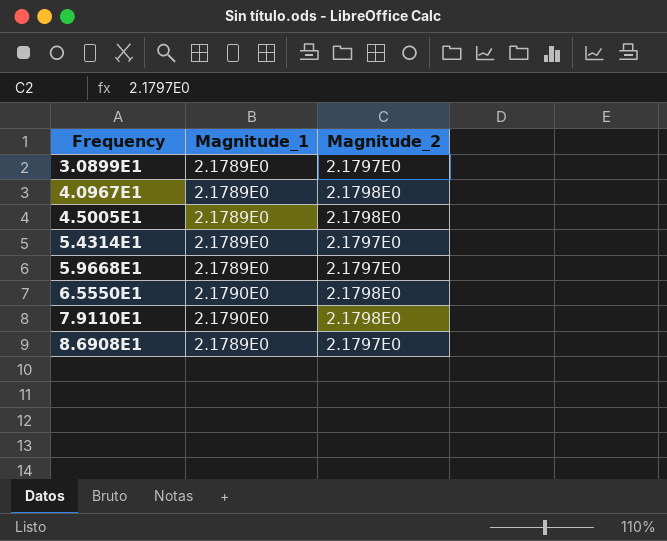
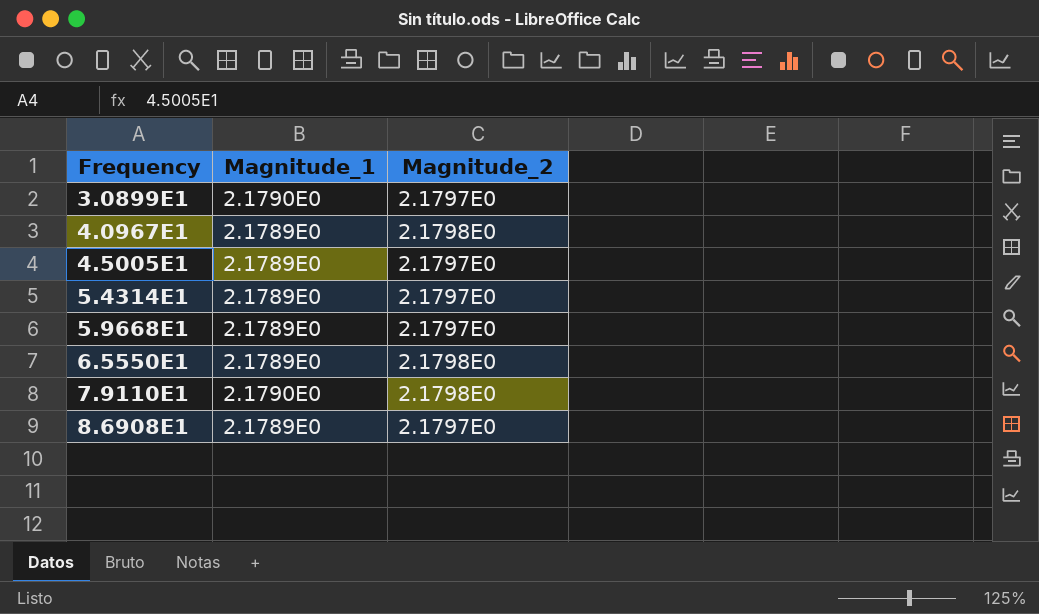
3.0899E1 | Magnitude_1: 2.1789E0 -> 2.1790E0
4.5005E1 | Magnitude_2: 2.1798E0 -> 2.1797E0
6.5550E1 | Magnitude_1: 2.1790E0 -> 2.1789E0

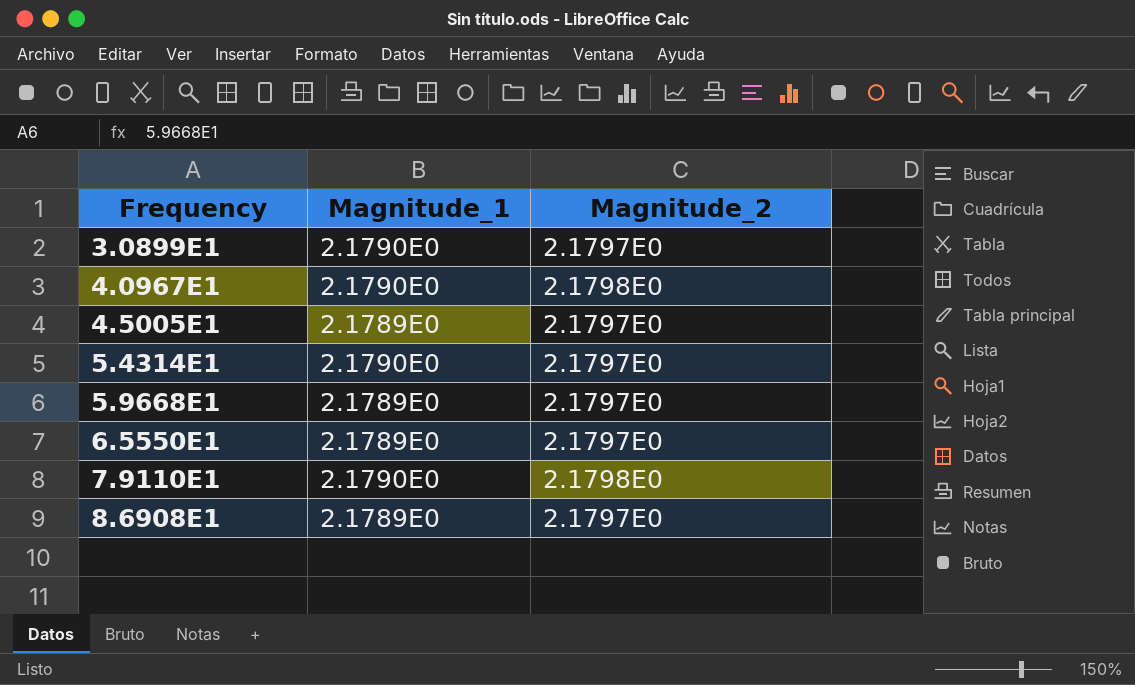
4.0967E1 | Magnitude_1: 2.1789E0 -> 2.1790E0
5.4314E1 | Magnitude_1: 2.1789E0 -> 2.1790E0
6.5550E1 | Magnitude_2: 2.1798E0 -> 2.1797E0

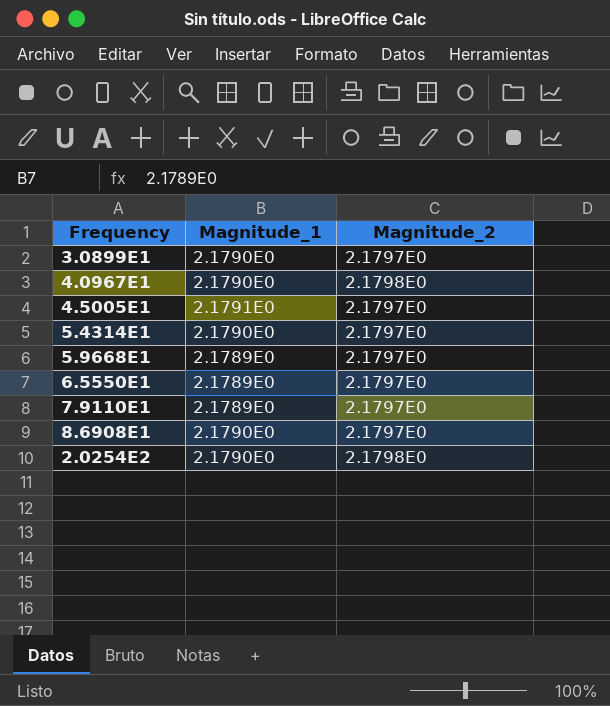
4.5005E1 | Magnitude_1: 2.1789E0 -> 2.1791E0
7.9110E1 | Magnitude_1: 2.1790E0 -> 2.1789E0
7.9110E1 | Magnitude_2: 2.1798E0 -> 2.1797E0
8.6908E1 | Magnitude_1: 2.1789E0 -> 2.1790E0
row 2.0254E2: none -> 2.1790E0 | 2.1798E0

